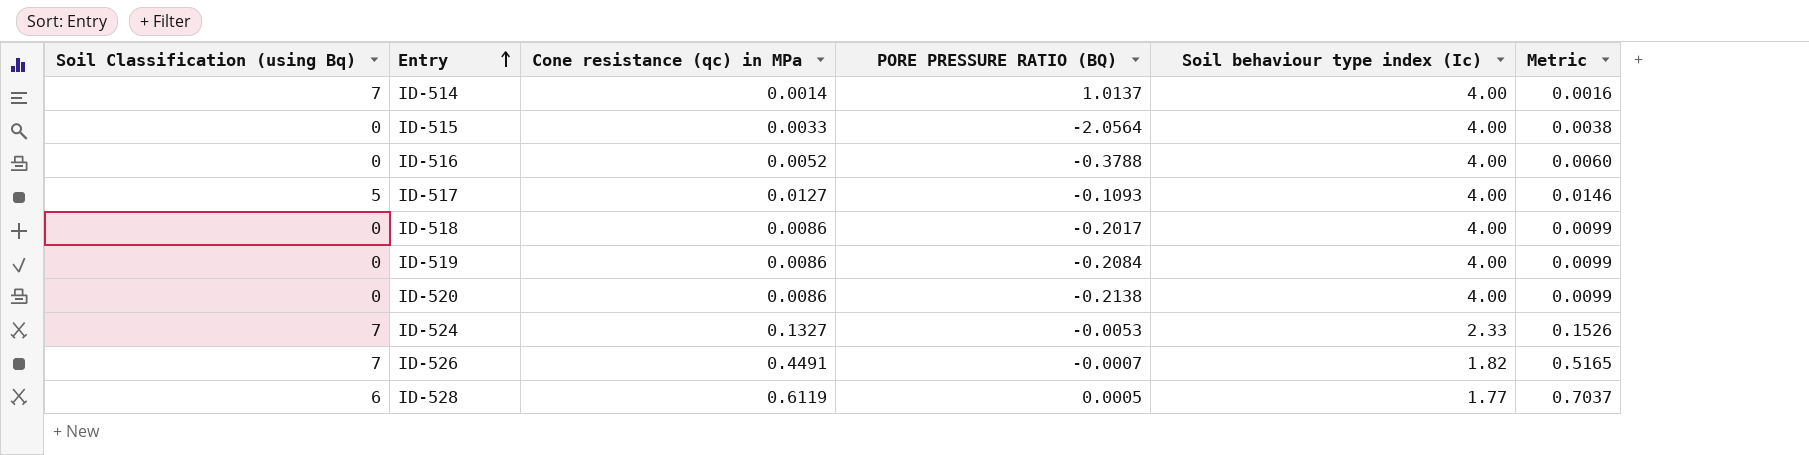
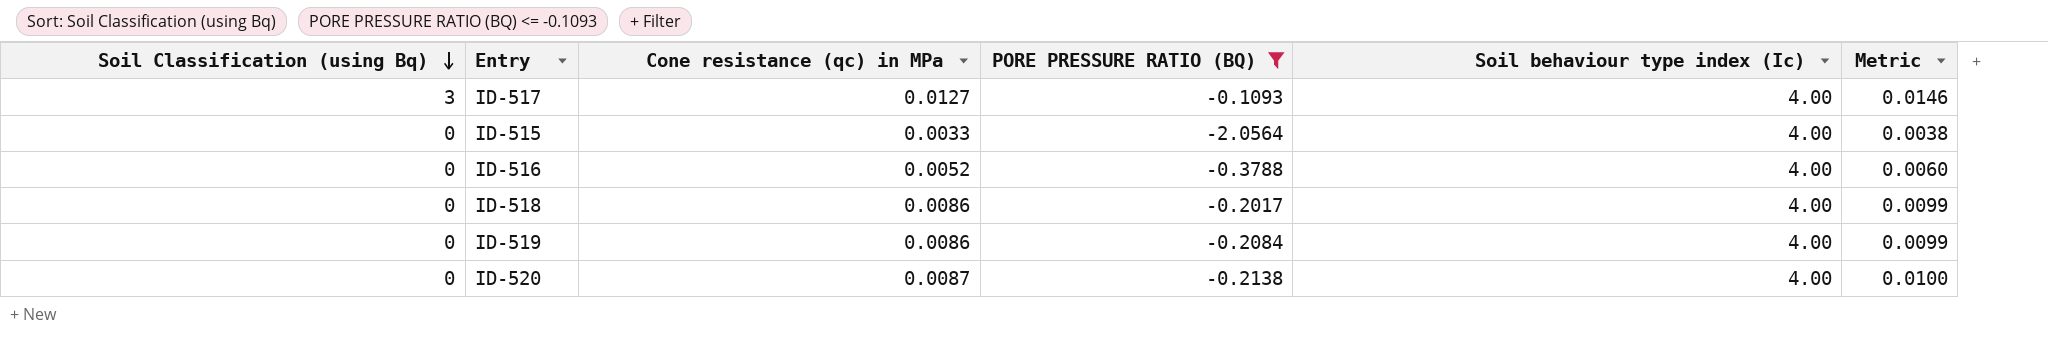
filter: none -> PORE PRESSURE RATIO (BQ) <= -0.1093
row order: Entry ascending -> Soil Classification (using Bq) descending
ID-517 | Soil Classification (using Bq): 5 -> 3
ID-520 | Cone resistance (qc) in MPa: 0.0086 -> 0.0087
ID-520 | Metric: 0.0099 -> 0.0100

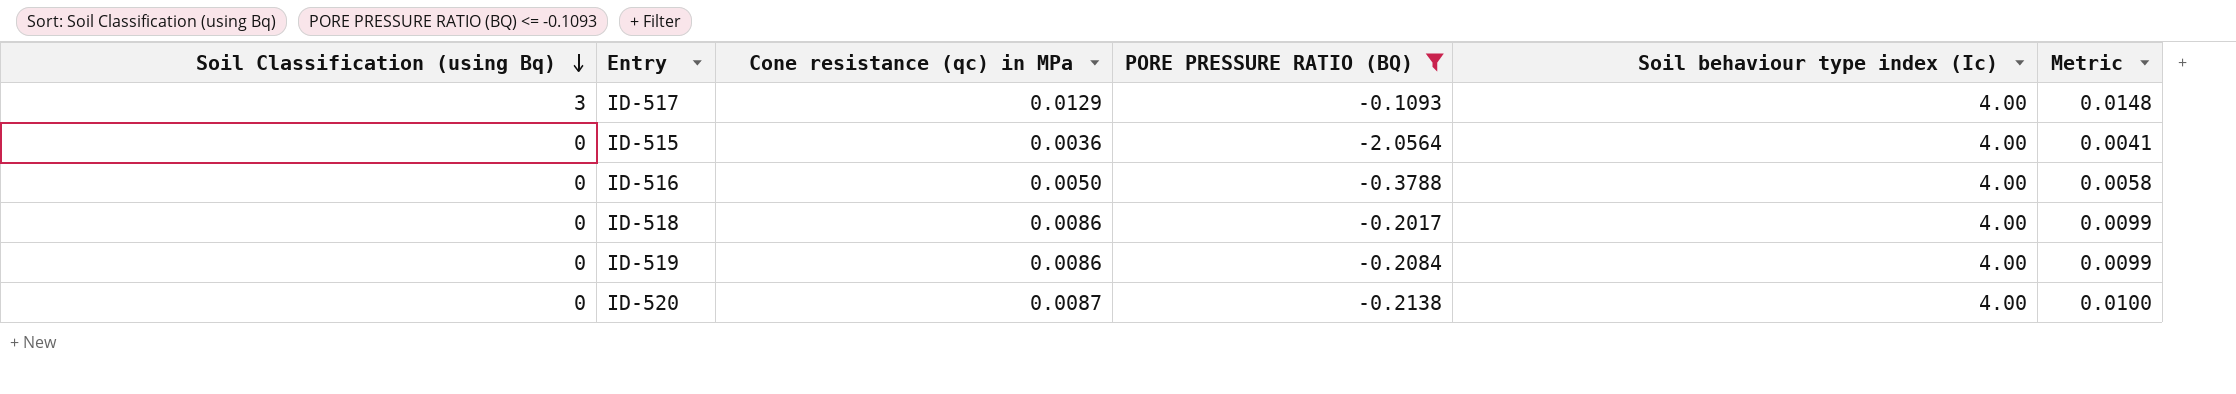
ID-517 | Cone resistance (qc) in MPa: 0.0127 -> 0.0129
ID-517 | Metric: 0.0146 -> 0.0148
ID-515 | Cone resistance (qc) in MPa: 0.0033 -> 0.0036
ID-515 | Metric: 0.0038 -> 0.0041
ID-516 | Cone resistance (qc) in MPa: 0.0052 -> 0.0050
ID-516 | Metric: 0.0060 -> 0.0058

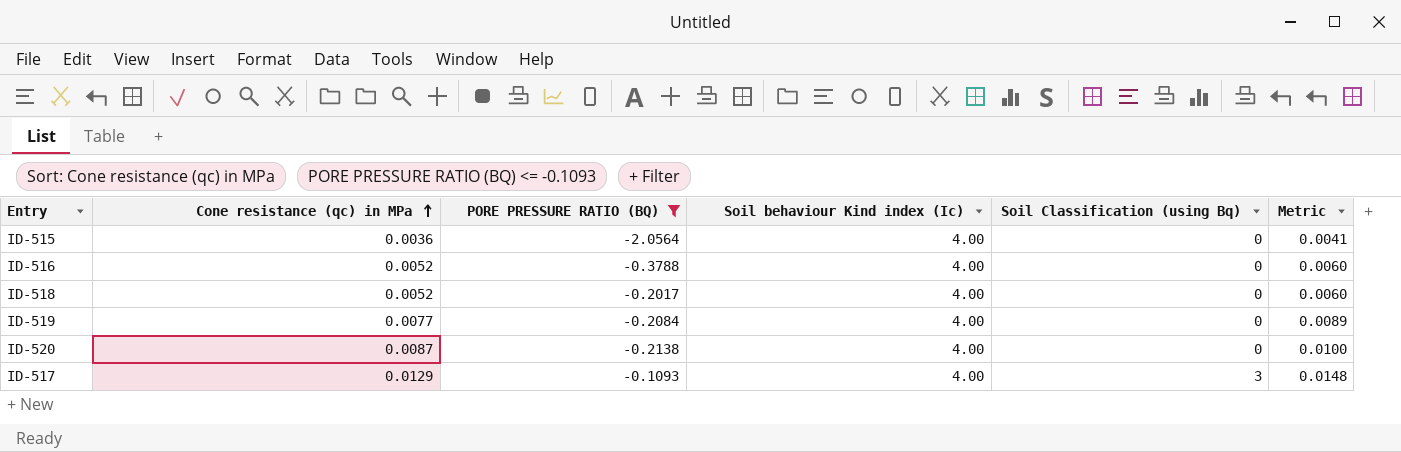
row order: Soil Classification (using Bq) descending -> Cone resistance (qc) in MPa ascending
column name: Soil behaviour type index (Ic) -> Soil behaviour Kind index (Ic)
column Soil Classification (using Bq) | position: 1 -> 5
ID-516 | Cone resistance (qc) in MPa: 0.0050 -> 0.0052
ID-516 | Metric: 0.0058 -> 0.0060
ID-518 | Cone resistance (qc) in MPa: 0.0086 -> 0.0052
ID-518 | Metric: 0.0099 -> 0.0060
ID-519 | Cone resistance (qc) in MPa: 0.0086 -> 0.0077
ID-519 | Metric: 0.0099 -> 0.0089

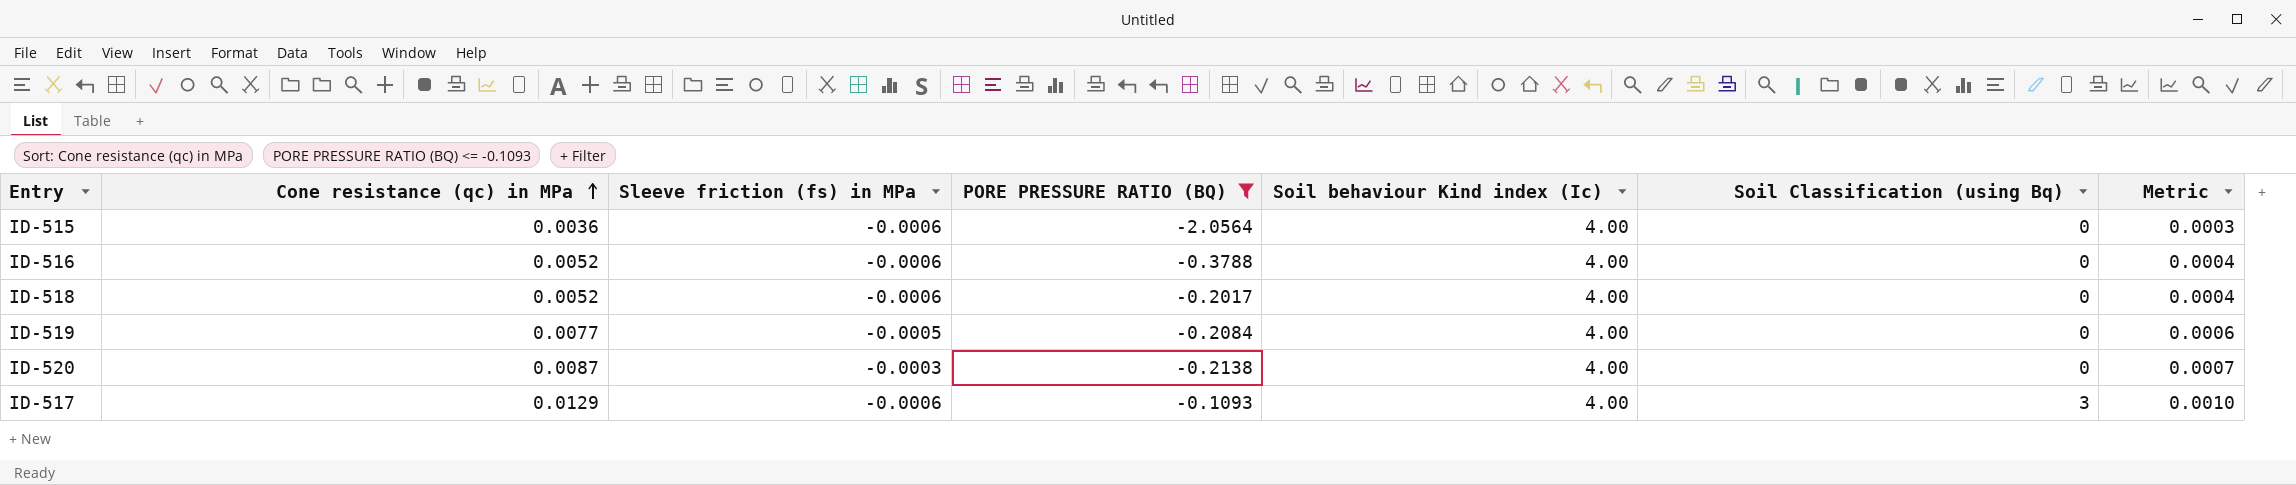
column Sleeve friction (fs) in MPa | position: none -> 3
column Metric | formula: [Cone resistance (qc) in MPa] * 1.15 -> [Cone resistance (qc) in MPa] * 0.08

